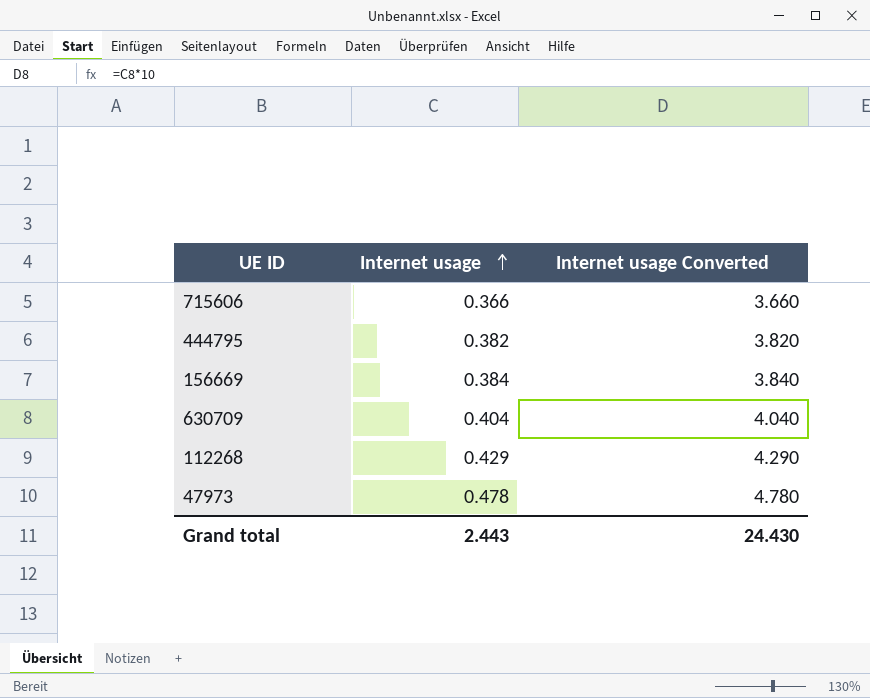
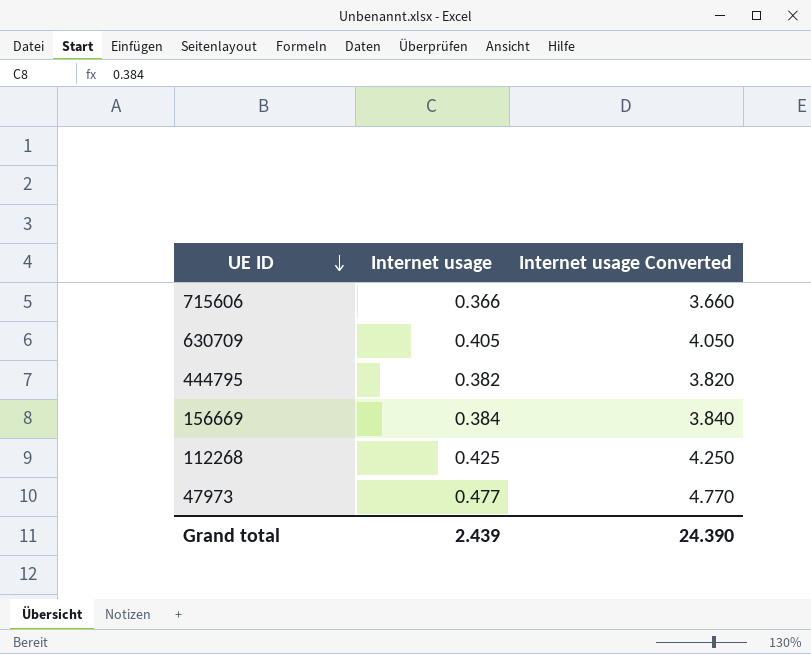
row order: Internet usage ascending -> UE ID descending
630709 | Internet usage: 0.404 -> 0.405
630709 | Internet usage Converted: 4.040 -> 4.050
112268 | Internet usage: 0.429 -> 0.425
112268 | Internet usage Converted: 4.290 -> 4.250
47973 | Internet usage: 0.478 -> 0.477
47973 | Internet usage Converted: 4.780 -> 4.770
Grand total | Internet usage: 2.443 -> 2.439
Grand total | Internet usage Converted: 24.430 -> 24.390

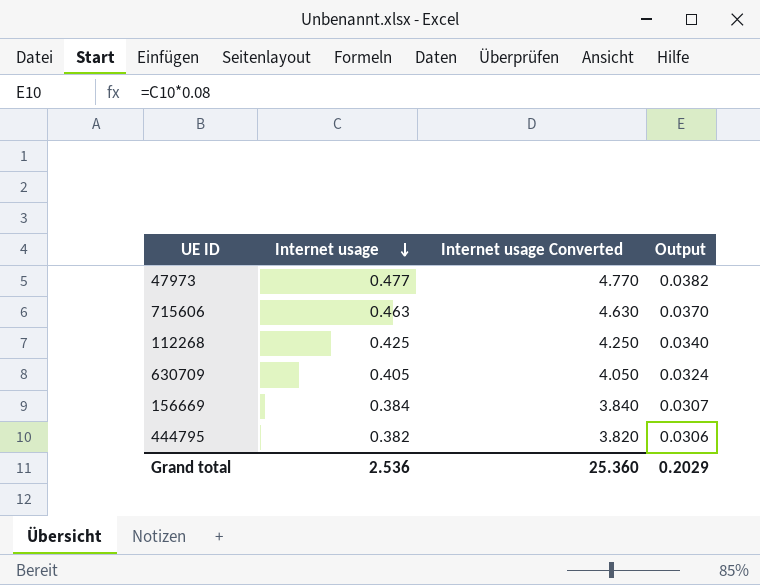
row order: UE ID descending -> Internet usage descending
column Output | formula: none -> [Internet usage] * 0.08
715606 | Internet usage: 0.366 -> 0.463
715606 | Internet usage Converted: 3.660 -> 4.630
Grand total | Internet usage: 2.439 -> 2.536
Grand total | Internet usage Converted: 24.390 -> 25.360

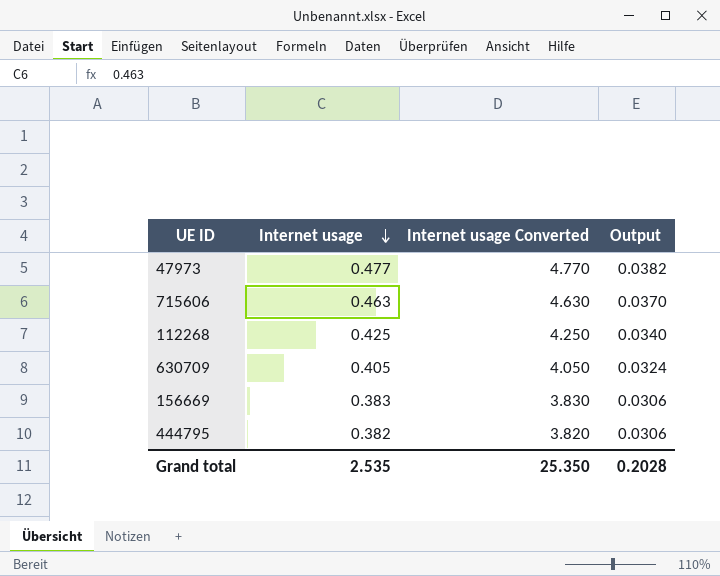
156669 | Internet usage: 0.384 -> 0.383
156669 | Internet usage Converted: 3.840 -> 3.830
156669 | Output: 0.0307 -> 0.0306
Grand total | Internet usage: 2.536 -> 2.535
Grand total | Internet usage Converted: 25.360 -> 25.350
Grand total | Output: 0.2029 -> 0.2028

